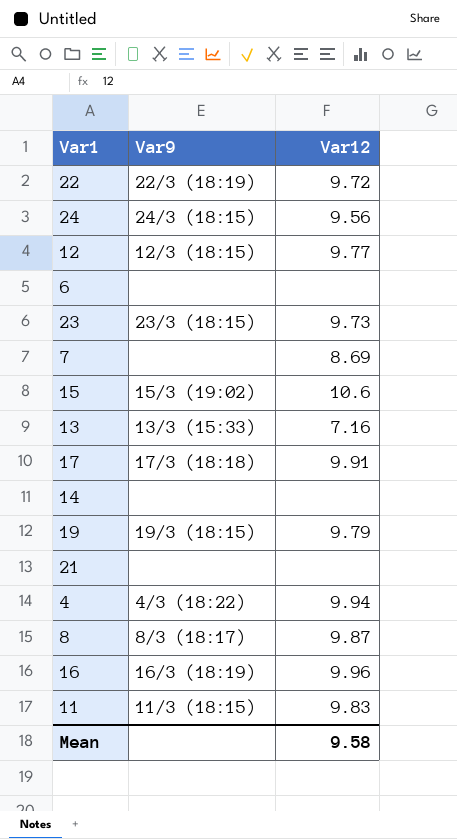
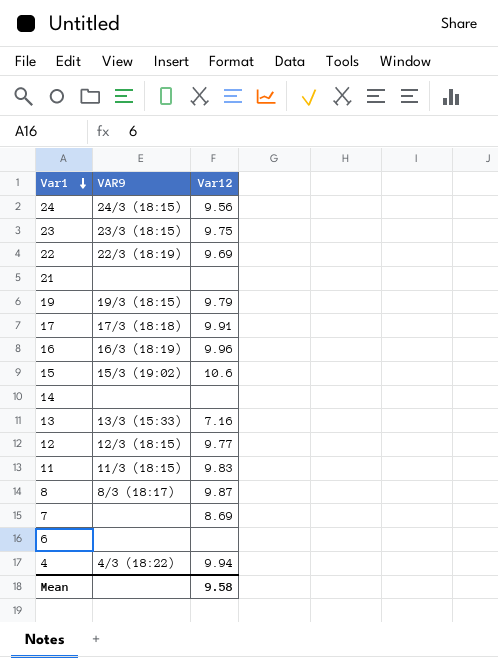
row order: none -> Var1 descending
column name: Var9 -> VAR9
23 | Var12: 9.73 -> 9.75
22 | Var12: 9.72 -> 9.69

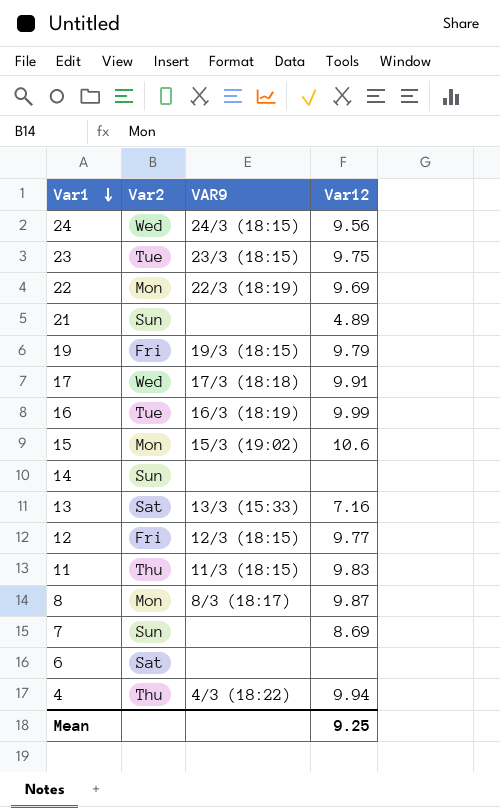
column Var2 | position: none -> 2
21 | Var12: none -> 4.89
16 | Var12: 9.96 -> 9.99
Mean | Var12: 9.58 -> 9.25

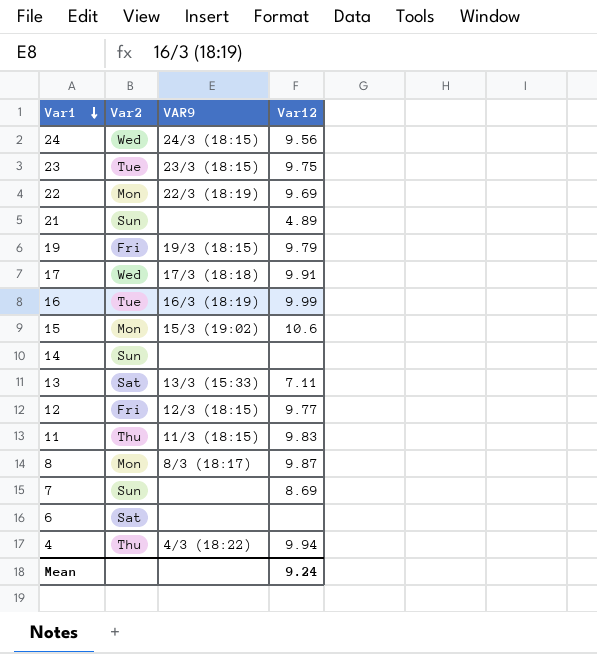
13 | Var12: 7.16 -> 7.11
Mean | Var12: 9.25 -> 9.24

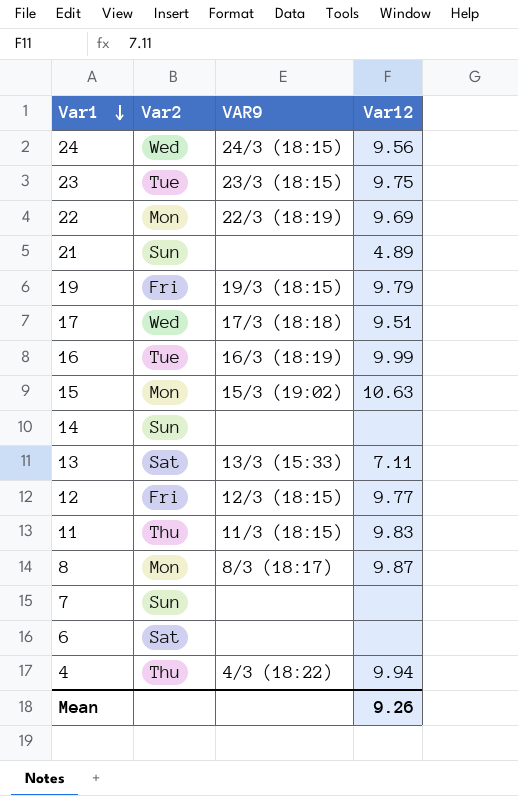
17 | Var12: 9.91 -> 9.51
15 | Var12: 10.6 -> 10.63
7 | Var12: 8.69 -> none
Mean | Var12: 9.24 -> 9.26

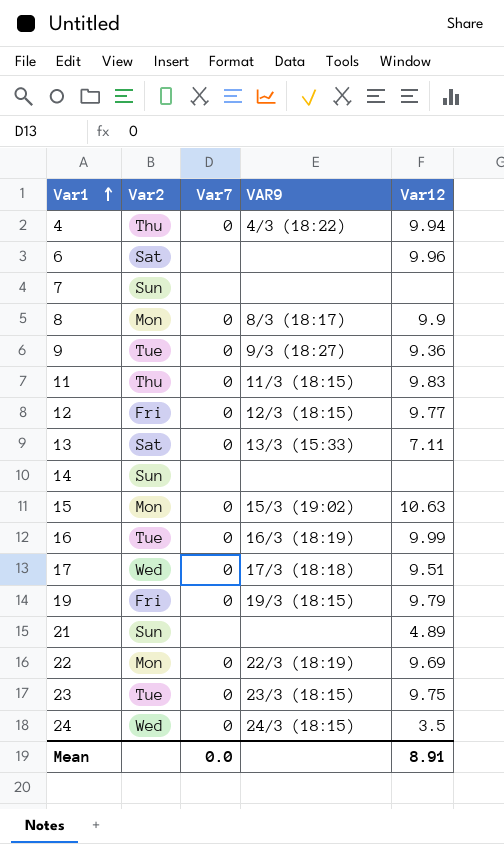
row order: Var1 descending -> Var1 ascending
column Var7 | position: none -> 3
6 | Var12: none -> 9.96
8 | Var12: 9.87 -> 9.9
row 9: none -> Tue | 0 | 9/3 (18:27) | 9.36
24 | Var12: 9.56 -> 3.5
Mean | Var12: 9.26 -> 8.91

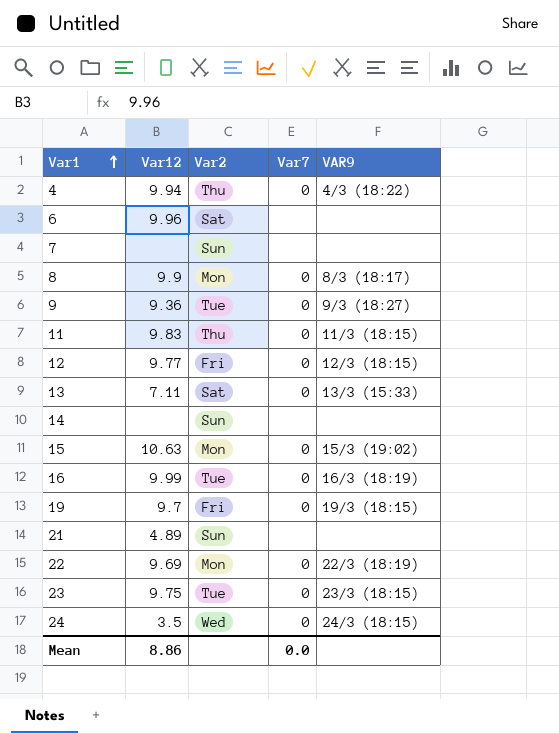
column Var12 | position: 5 -> 2
row 17: Wed | 0 | 17/3 (18:18) | 9.51 -> none
19 | Var12: 9.79 -> 9.7
Mean | Var12: 8.91 -> 8.86

